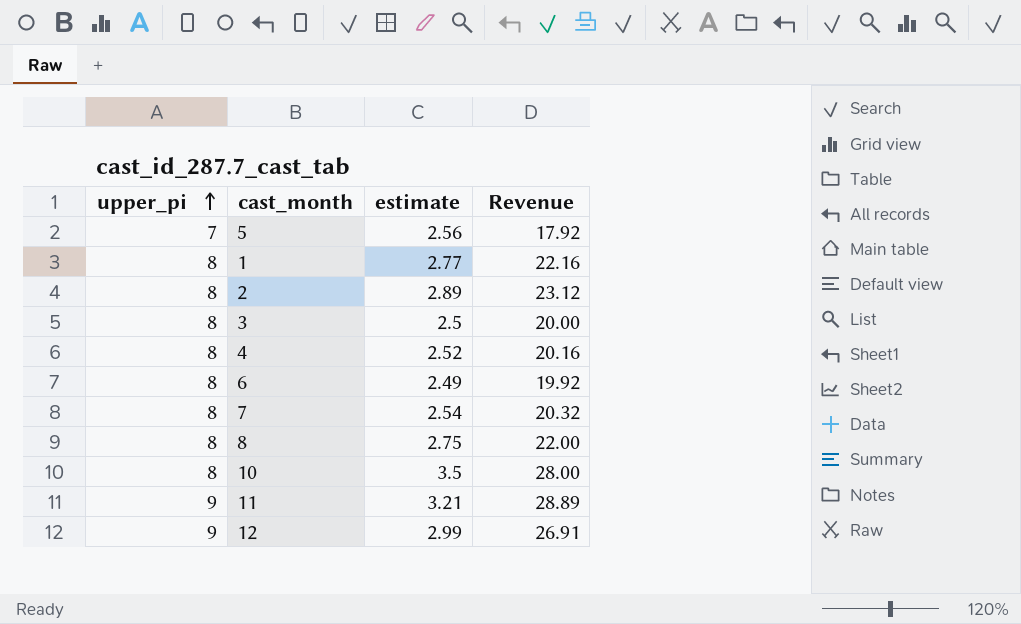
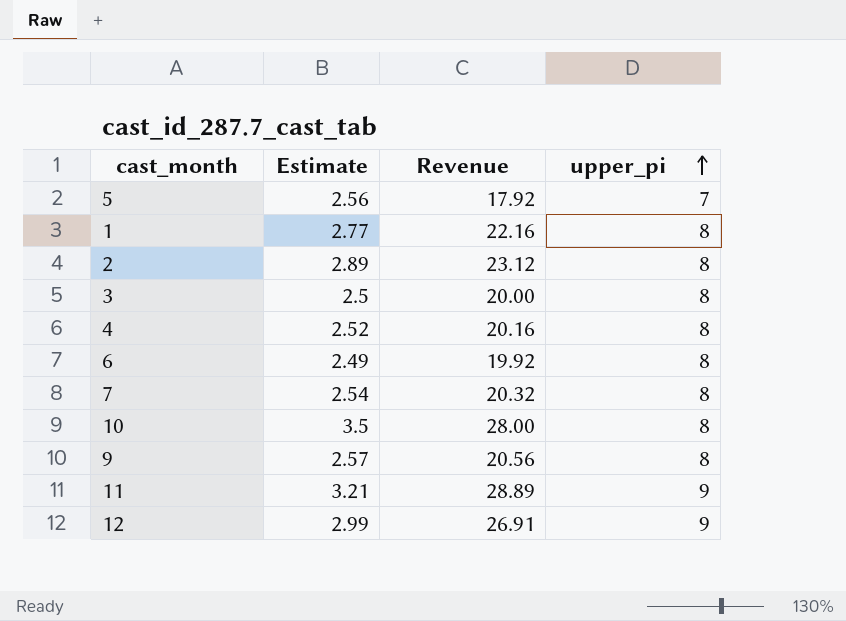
column name: estimate -> Estimate
column upper_pi | position: 1 -> 4
row 8: 8 | 2.75 | 22.00 -> none
row 9: none -> 2.57 | 20.56 | 8

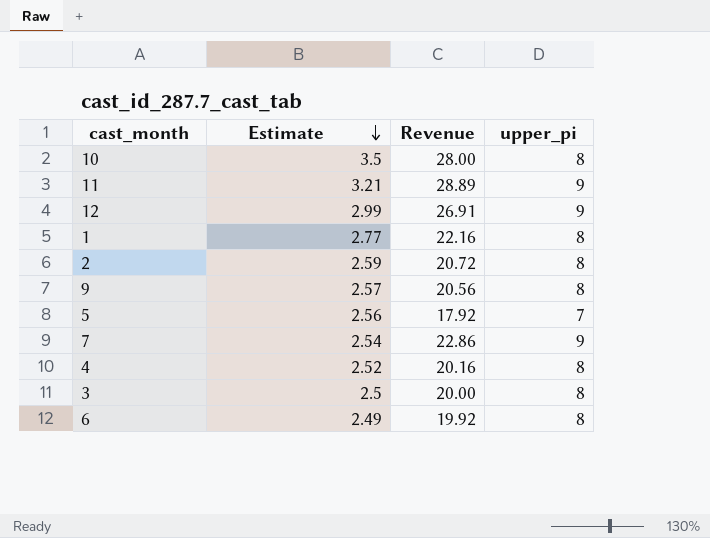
row order: upper_pi ascending -> Estimate descending
2 | Estimate: 2.89 -> 2.59
2 | Revenue: 23.12 -> 20.72
7 | Revenue: 20.32 -> 22.86
7 | upper_pi: 8 -> 9

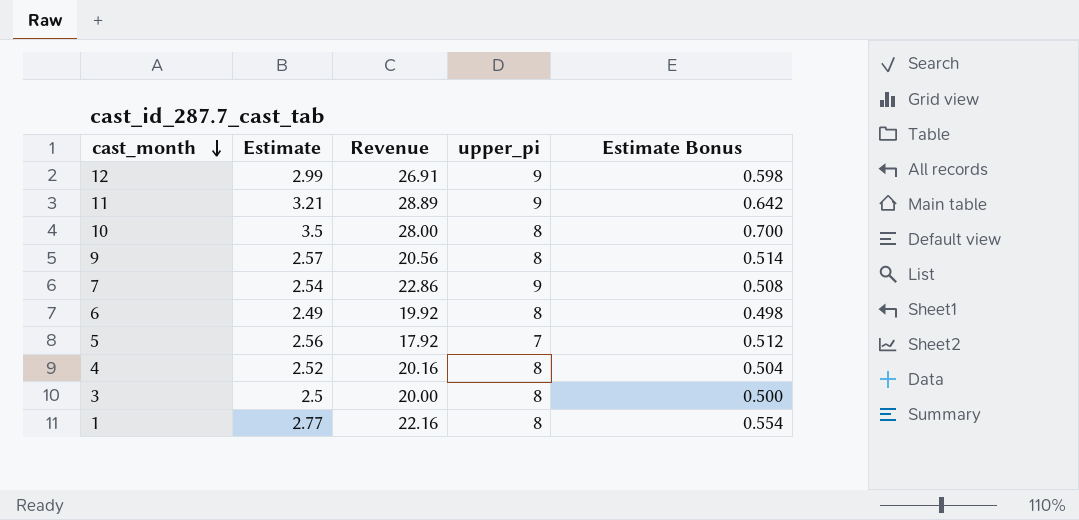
row order: Estimate descending -> cast_month descending
column Estimate Bonus | formula: none -> [Estimate] * 0.2
row 2: 2.59 | 20.72 | 8 -> none

